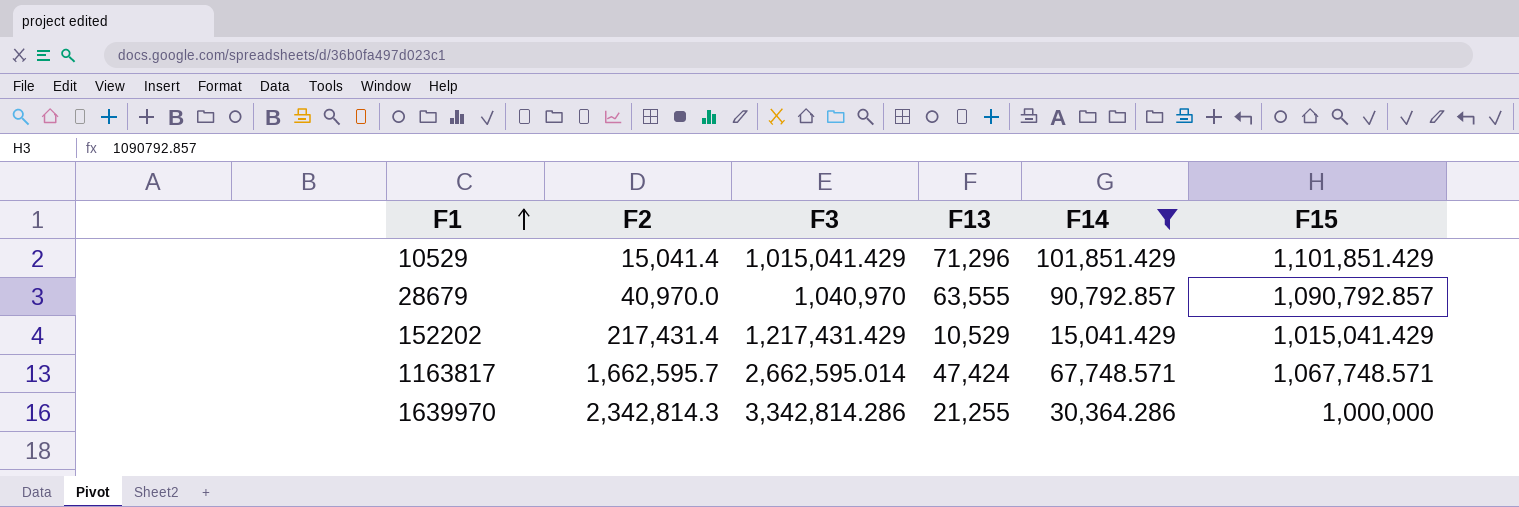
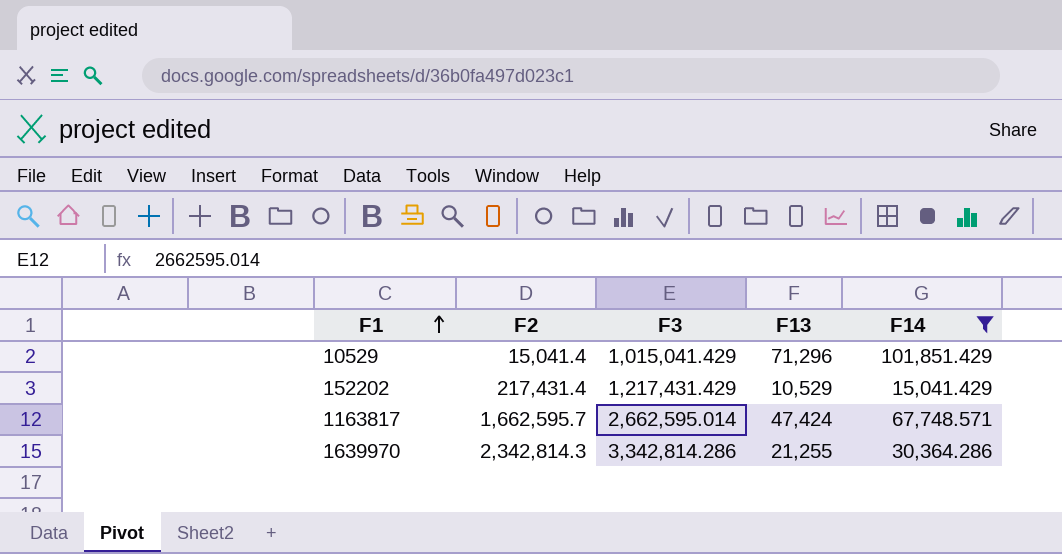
column F15 | position: 6 -> none
row 28679: 40,970.0 | 1,040,970 | 63,555 | 90,792.857 | 1,090,792.857 -> none

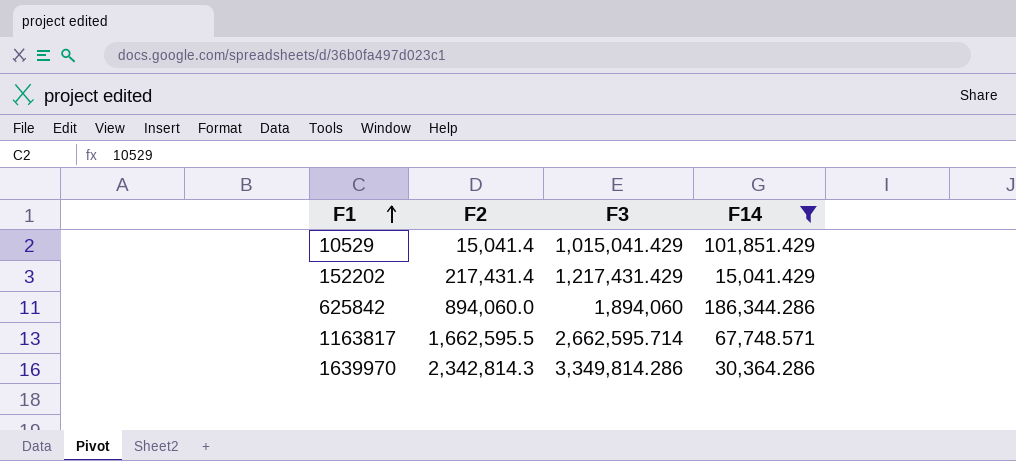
column F13 | position: 4 -> none
row 625842: none -> 894,060.0 | 1,894,060 | 186,344.286
1163817 | F2: 1,662,595.7 -> 1,662,595.5
1163817 | F3: 2,662,595.014 -> 2,662,595.714
1639970 | F3: 3,342,814.286 -> 3,349,814.286

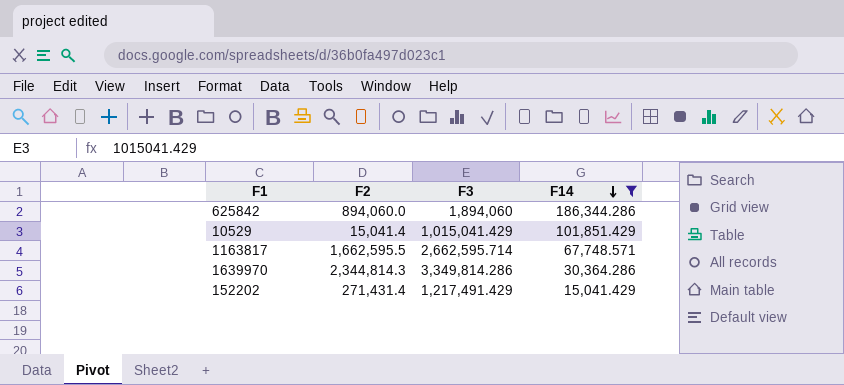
row order: F1 ascending -> F14 descending
1639970 | F2: 2,342,814.3 -> 2,344,814.3
152202 | F2: 217,431.4 -> 271,431.4
152202 | F3: 1,217,431.429 -> 1,217,491.429

